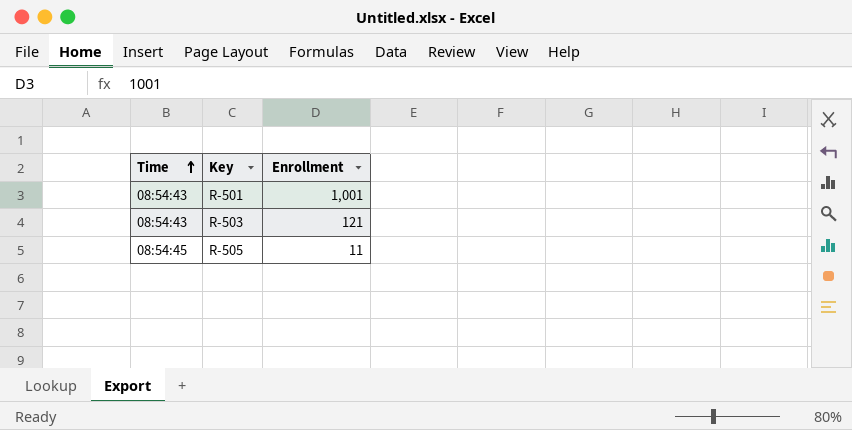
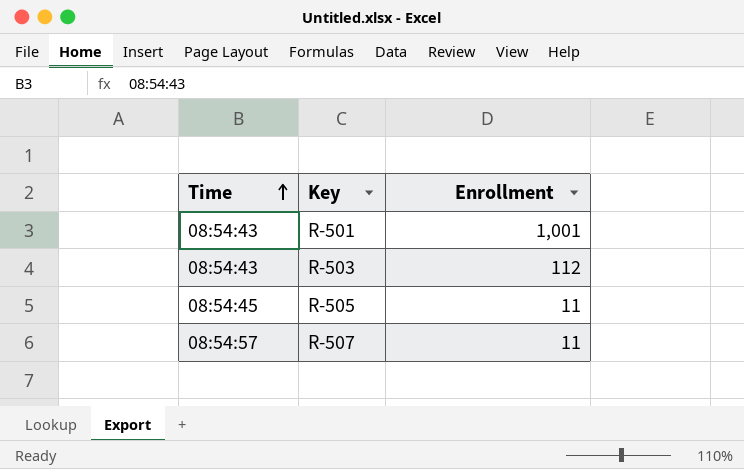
R-503 | Enrollment: 121 -> 112
row R-507: none -> 08:54:57 | 11

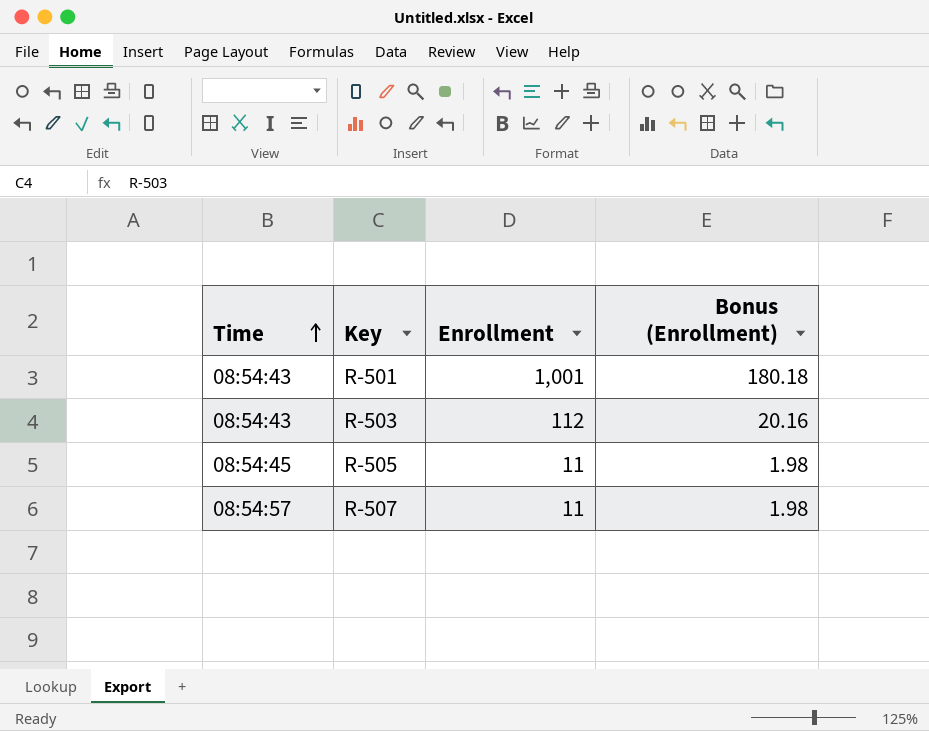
column Bonus (Enrollment) | formula: none -> [Enrollment] * 0.18

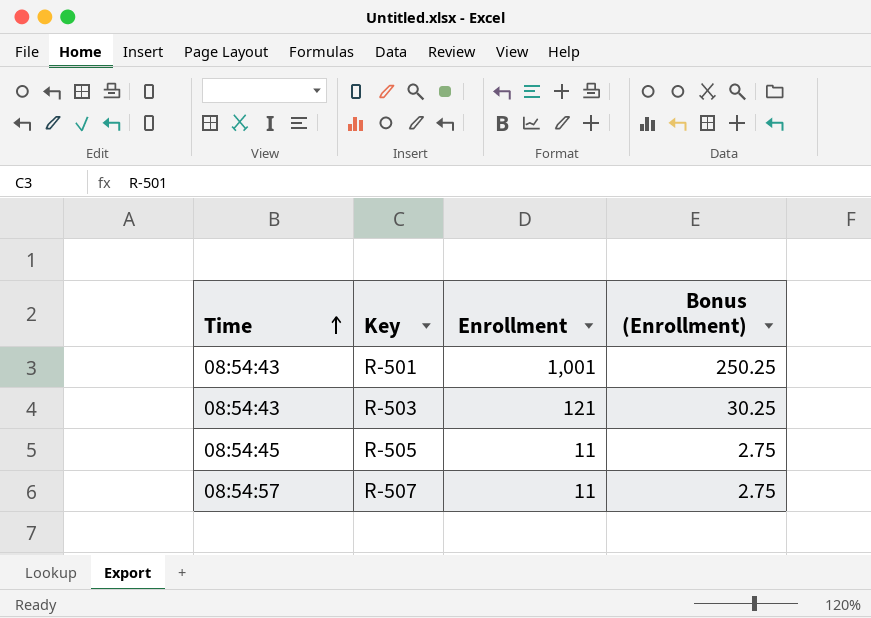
column Bonus (Enrollment) | formula: [Enrollment] * 0.18 -> [Enrollment] * 0.25
R-503 | Enrollment: 112 -> 121

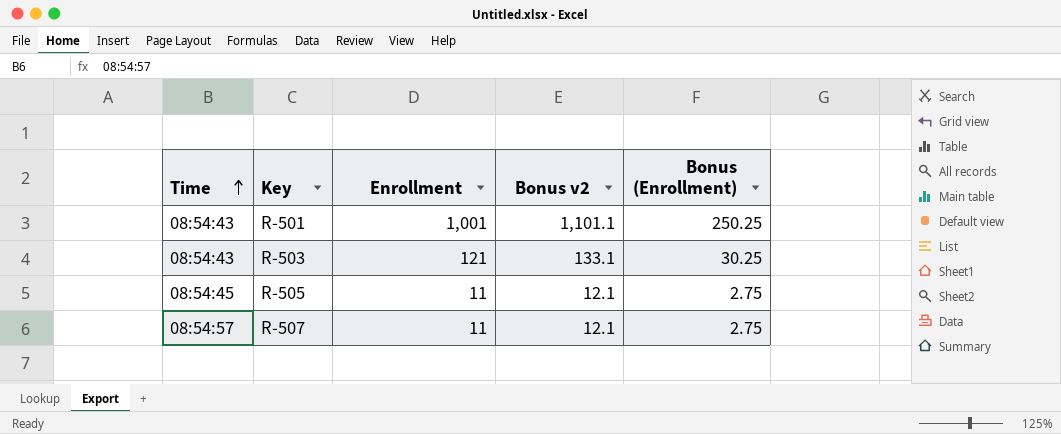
column Bonus v2 | formula: none -> [Enrollment] * 1.1

